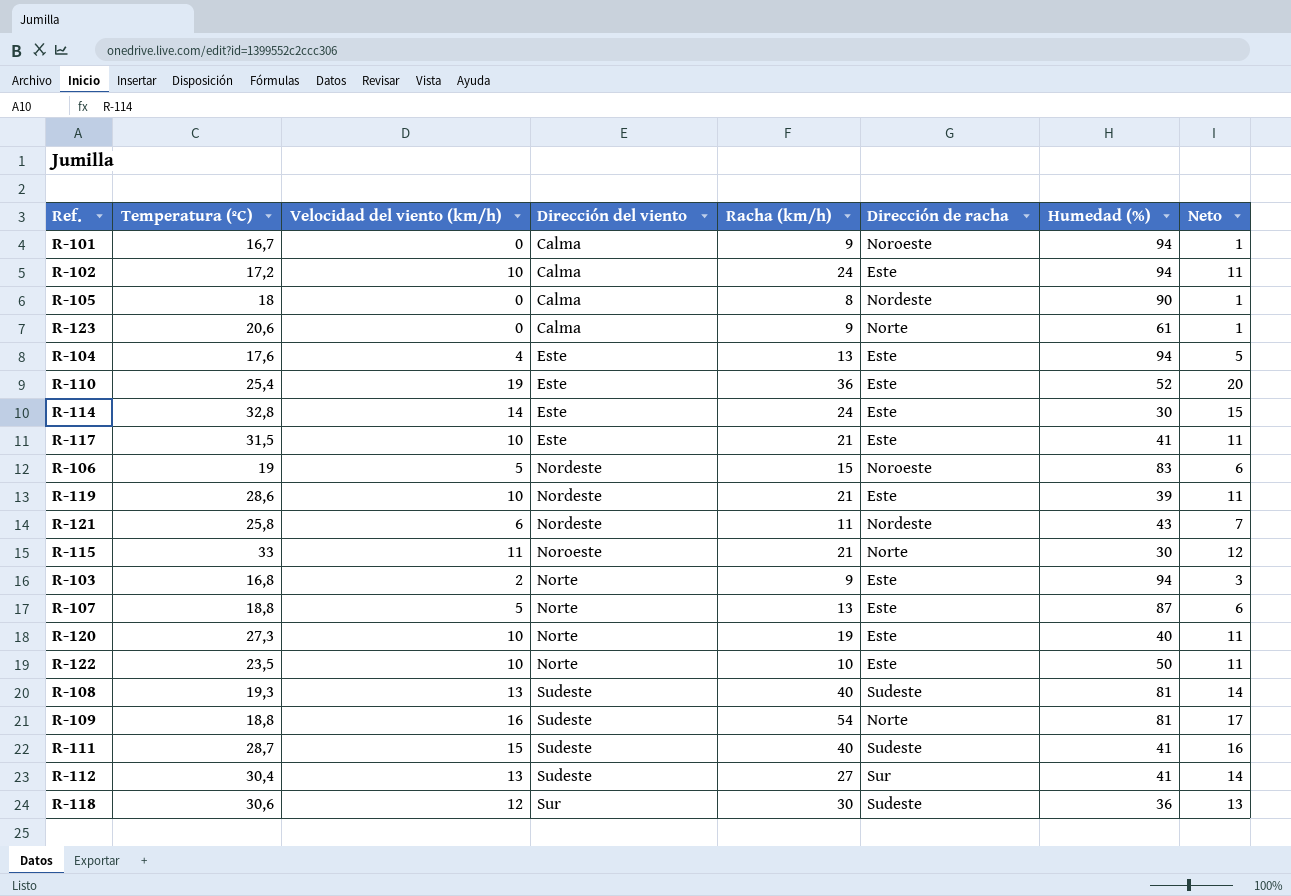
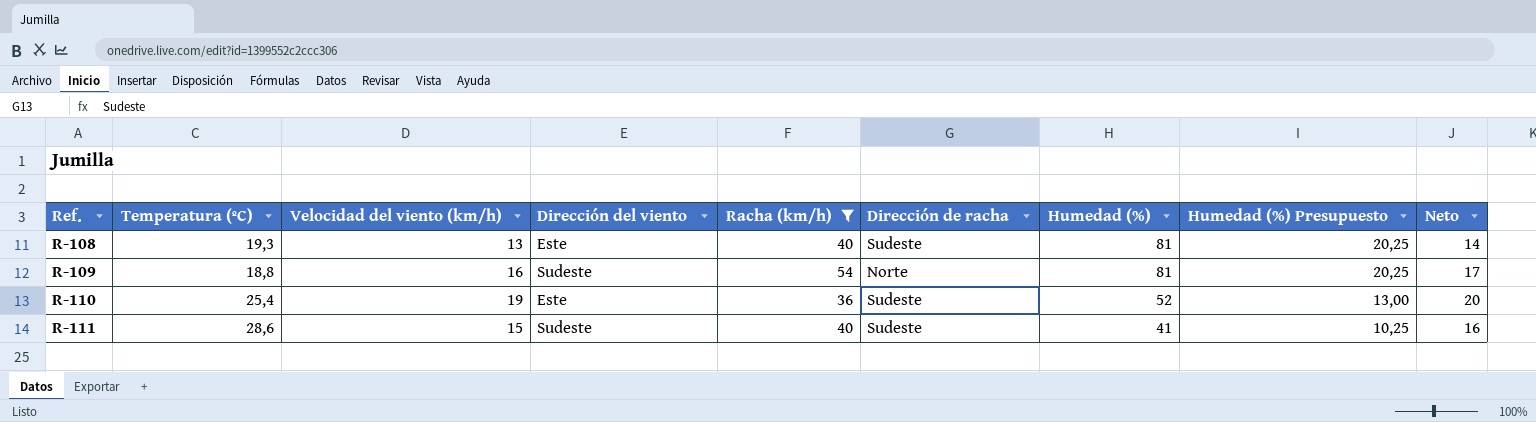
filter: none -> Racha (km/h) >= 36
row order: Dirección del viento ascending -> Ref. ascending
column Humedad (%) Presupuesto | formula: none -> [Humedad (%)] * 0,25
R-108 | Dirección del viento: Sudeste -> Este
R-110 | Dirección de racha: Este -> Sudeste
R-111 | Temperatura (ºC): 28,7 -> 28,6

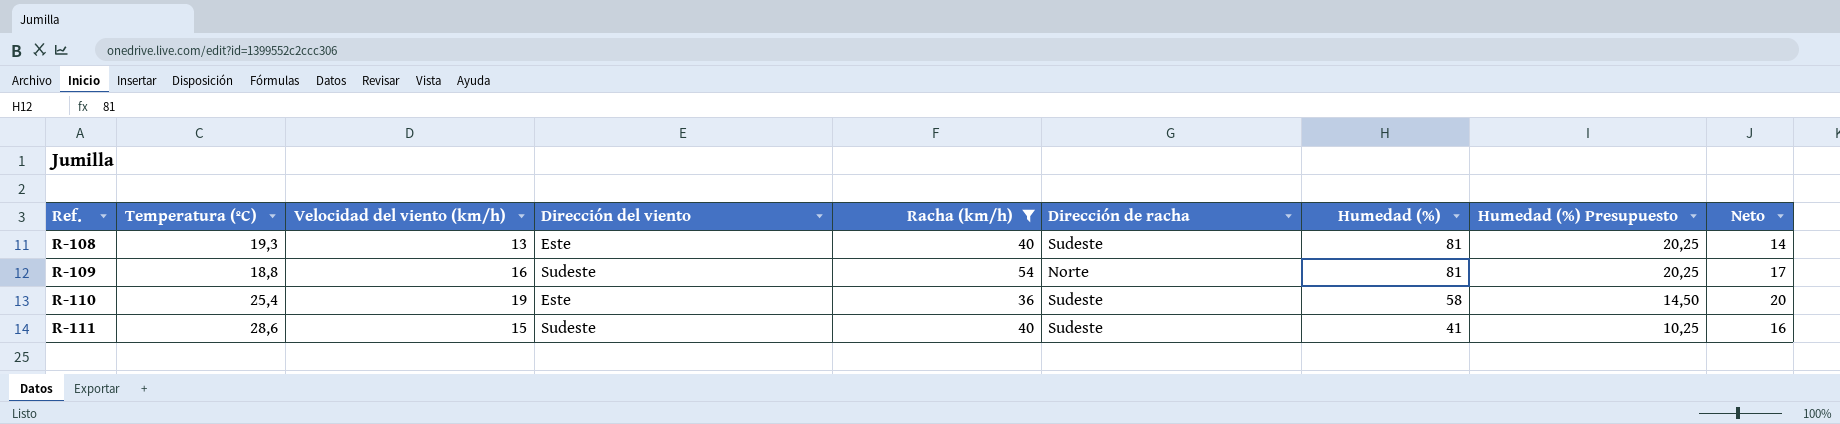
R-110 | Humedad (%): 52 -> 58
R-110 | Humedad (%) Presupuesto: 13,00 -> 14,50

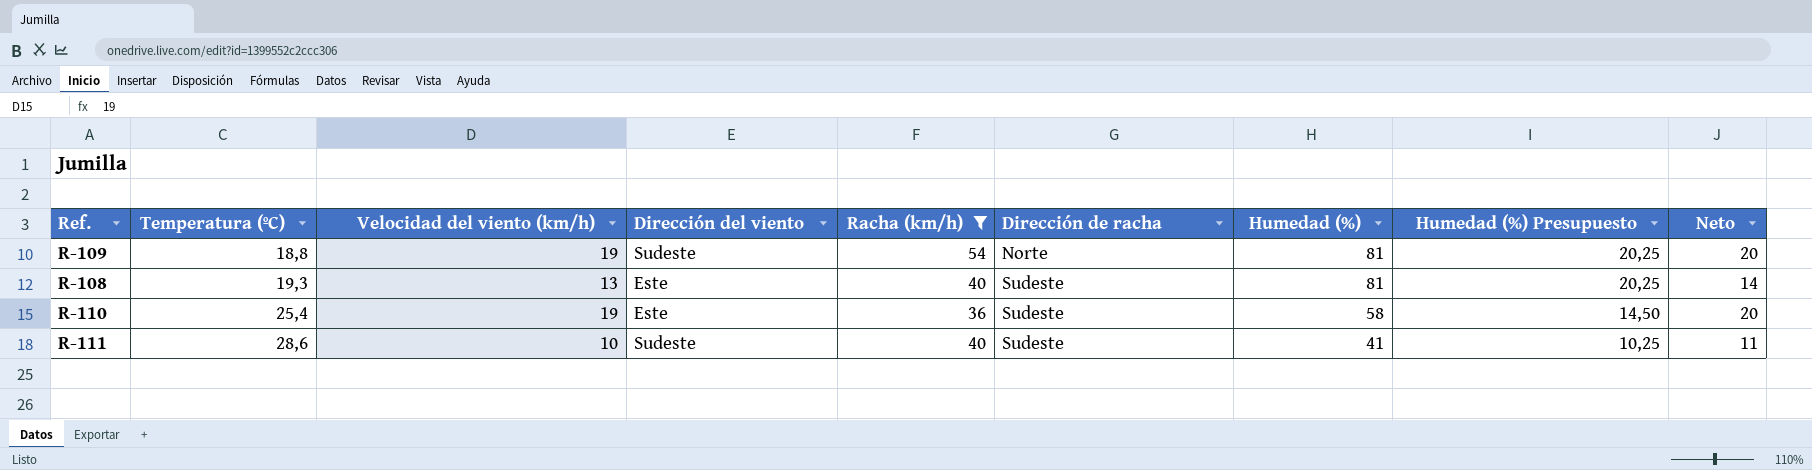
row order: Ref. ascending -> Temperatura (ºC) ascending
R-109 | Velocidad del viento (km/h): 16 -> 19
R-109 | Neto: 17 -> 20
R-111 | Velocidad del viento (km/h): 15 -> 10
R-111 | Neto: 16 -> 11

